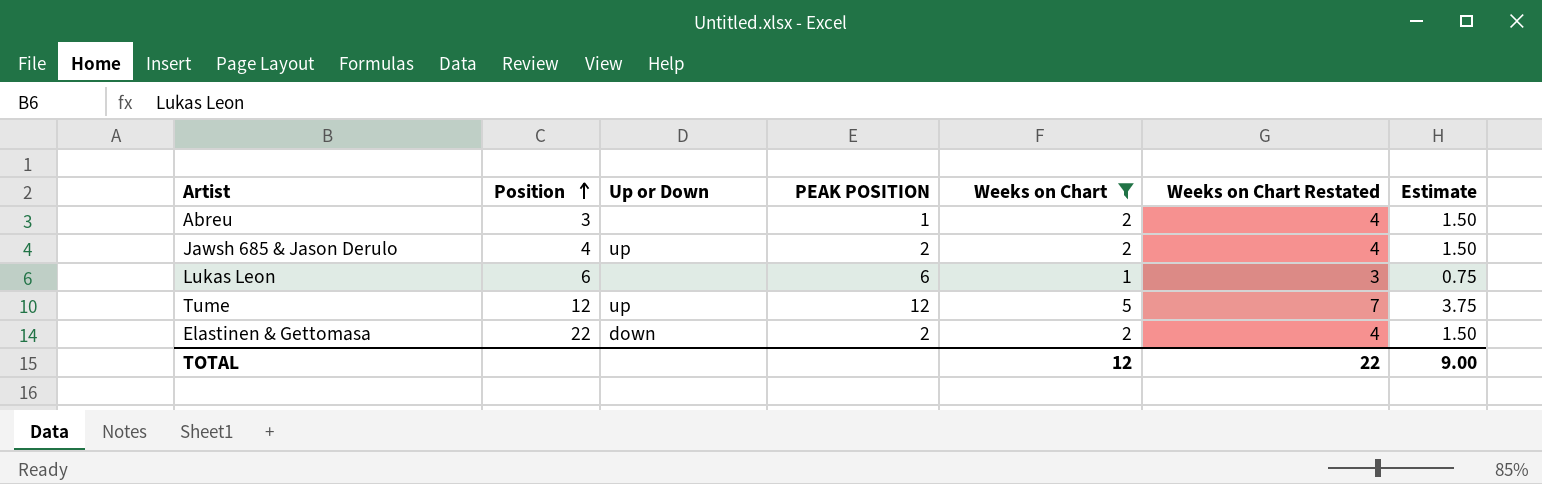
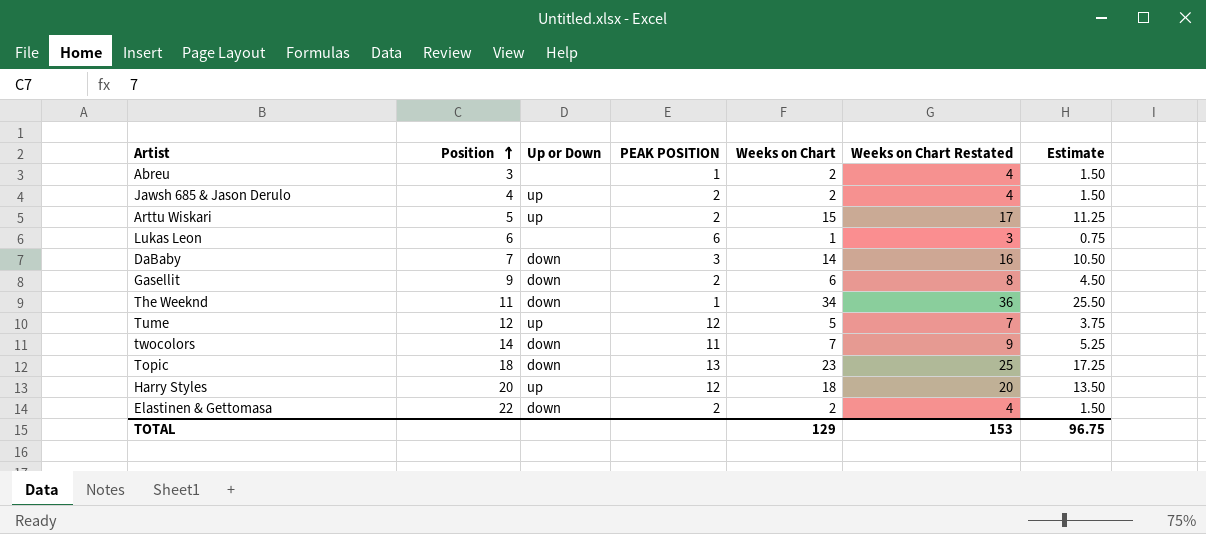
filter: Weeks on Chart <= 5 -> none
TOTAL | Weeks on Chart: 12 -> 129
TOTAL | Weeks on Chart Restated: 22 -> 153
TOTAL | Estimate: 9.00 -> 96.75

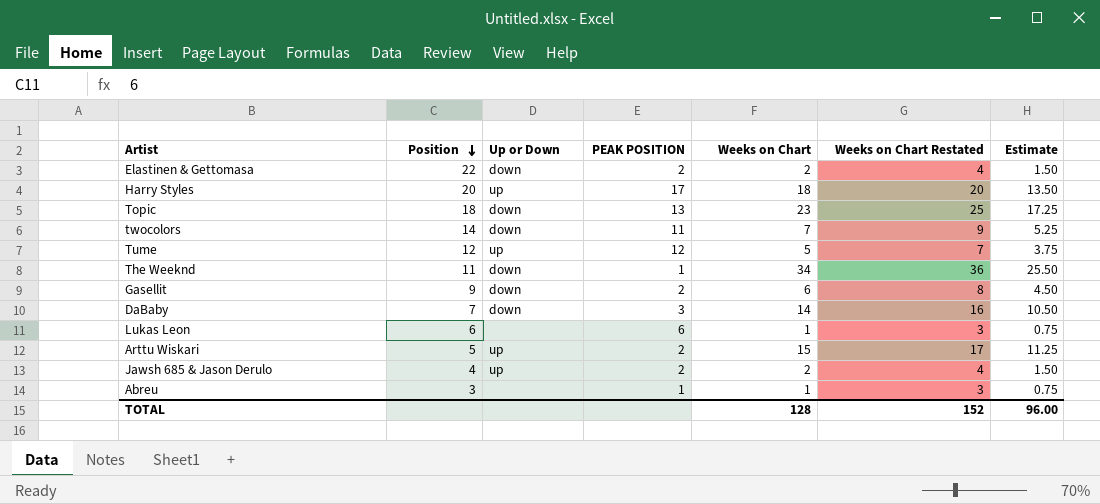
row order: Position ascending -> Position descending
Harry Styles | PEAK POSITION: 12 -> 17
Abreu | Weeks on Chart: 2 -> 1
Abreu | Weeks on Chart Restated: 4 -> 3
Abreu | Estimate: 1.50 -> 0.75
TOTAL | Weeks on Chart: 129 -> 128
TOTAL | Weeks on Chart Restated: 153 -> 152
TOTAL | Estimate: 96.75 -> 96.00

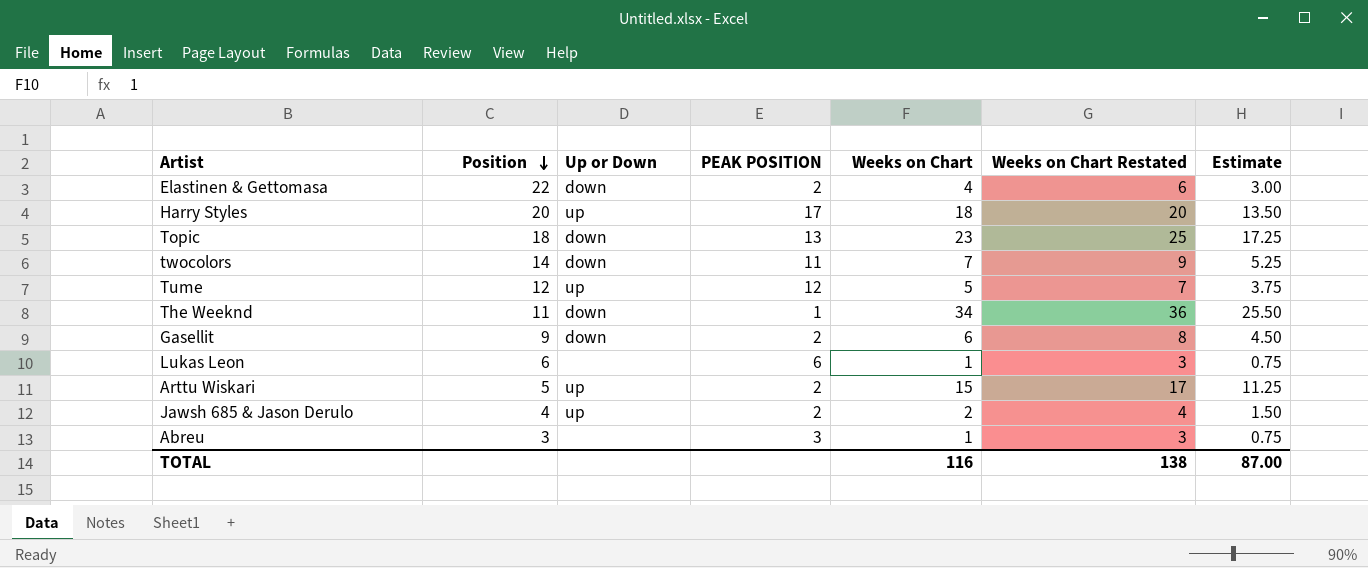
row DaBaby: 7 | down | 3 | 14 | 16 | 10.50 -> none
Elastinen & Gettomasa | Weeks on Chart: 2 -> 4
Elastinen & Gettomasa | Weeks on Chart Restated: 4 -> 6
Elastinen & Gettomasa | Estimate: 1.50 -> 3.00
Abreu | PEAK POSITION: 1 -> 3
TOTAL | Weeks on Chart: 128 -> 116
TOTAL | Weeks on Chart Restated: 152 -> 138
TOTAL | Estimate: 96.00 -> 87.00

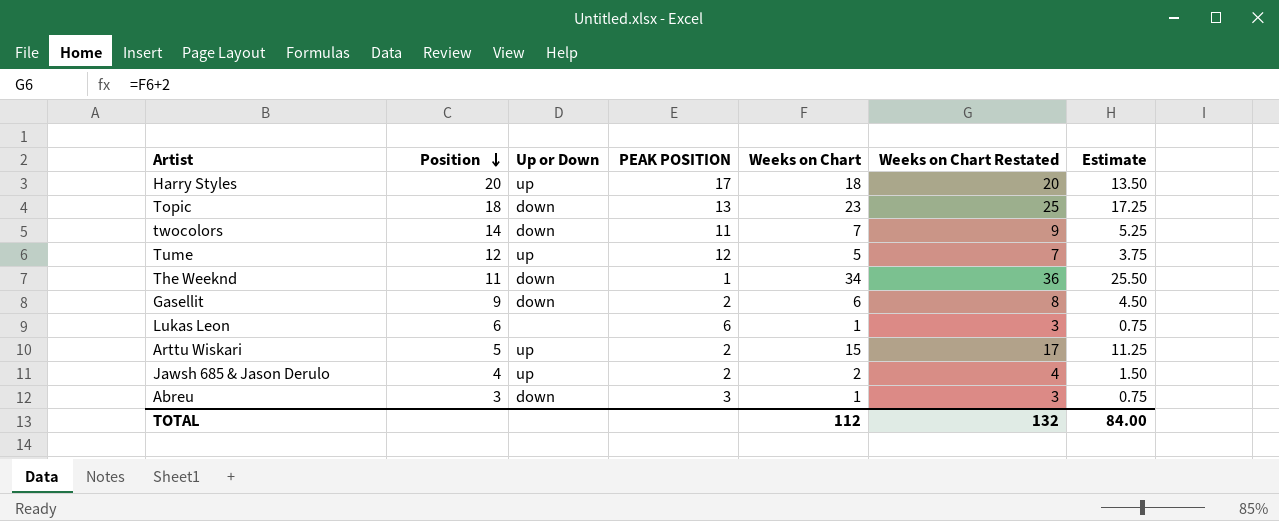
row Elastinen & Gettomasa: 22 | down | 2 | 4 | 6 | 3.00 -> none
Abreu | Up or Down: none -> down
TOTAL | Weeks on Chart: 116 -> 112
TOTAL | Weeks on Chart Restated: 138 -> 132
TOTAL | Estimate: 87.00 -> 84.00

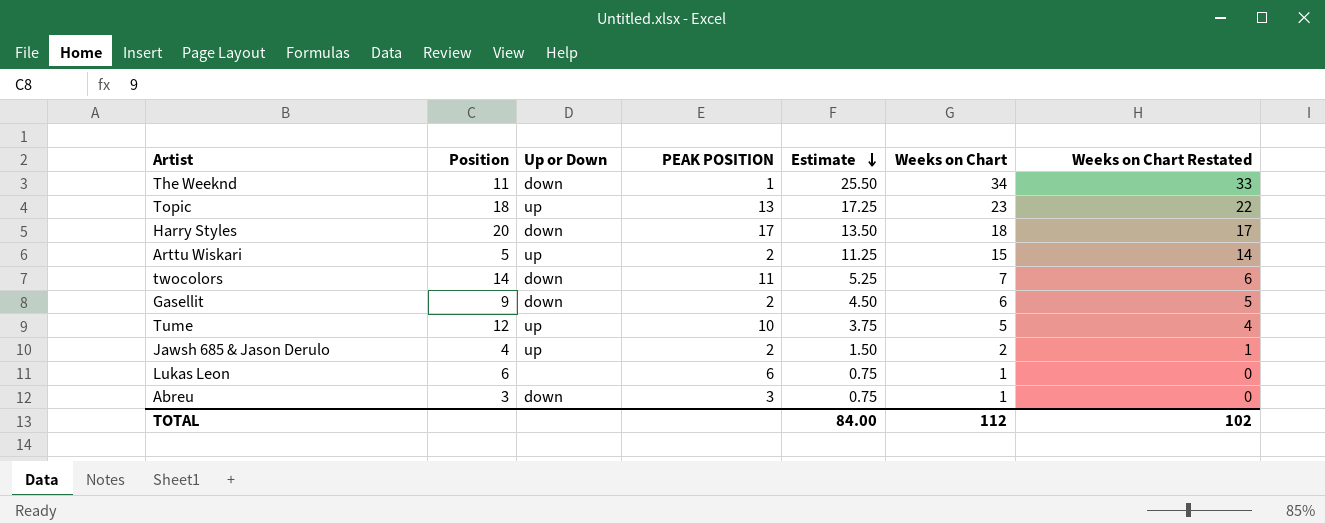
row order: Position descending -> Estimate descending
column Estimate | position: 7 -> 5
column Weeks on Chart Restated | formula: [Weeks on Chart] + 2 -> [Weeks on Chart] - 1
Topic | Up or Down: down -> up
Harry Styles | Up or Down: up -> down
Tume | PEAK POSITION: 12 -> 10
TOTAL | Weeks on Chart Restated: 132 -> 102

